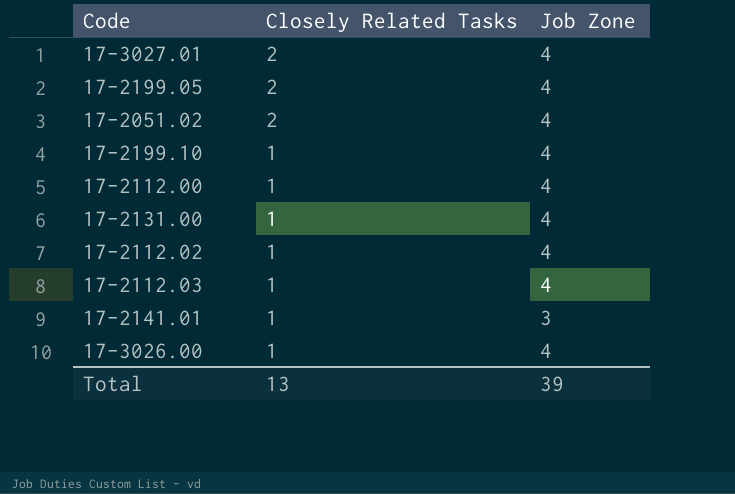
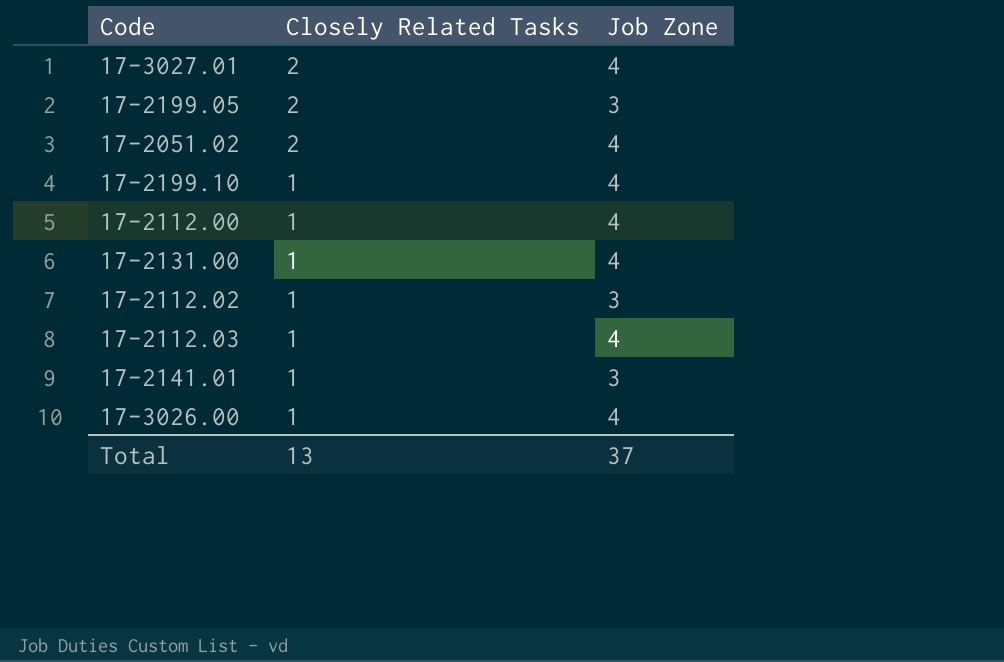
17-2199.05 | Job Zone: 4 -> 3
17-2112.02 | Job Zone: 4 -> 3
Total | Job Zone: 39 -> 37

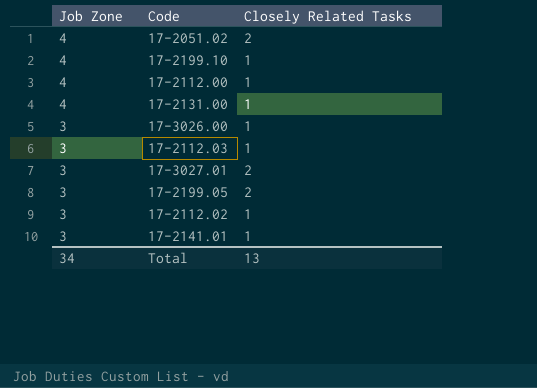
row order: Closely Related Tasks descending -> Job Zone descending
column Job Zone | position: 3 -> 1
17-3026.00 | Job Zone: 4 -> 3
17-2112.03 | Job Zone: 4 -> 3
17-3027.01 | Job Zone: 4 -> 3
Total | Job Zone: 37 -> 34

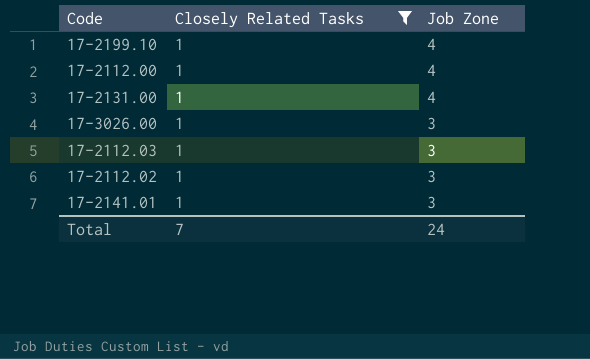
filter: none -> Closely Related Tasks = 1
column Job Zone | position: 1 -> 3
Total | Closely Related Tasks: 13 -> 7
Total | Job Zone: 34 -> 24

